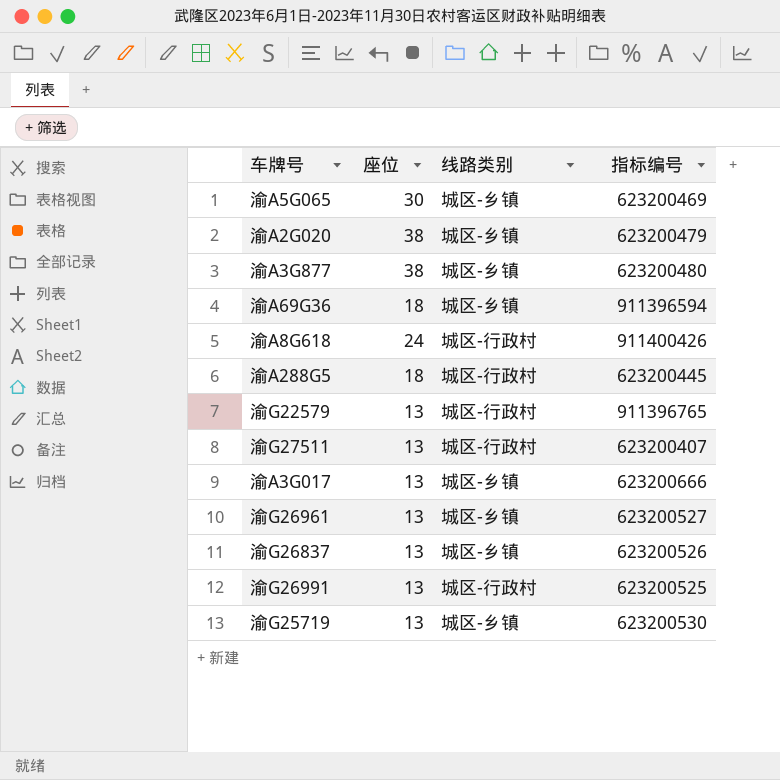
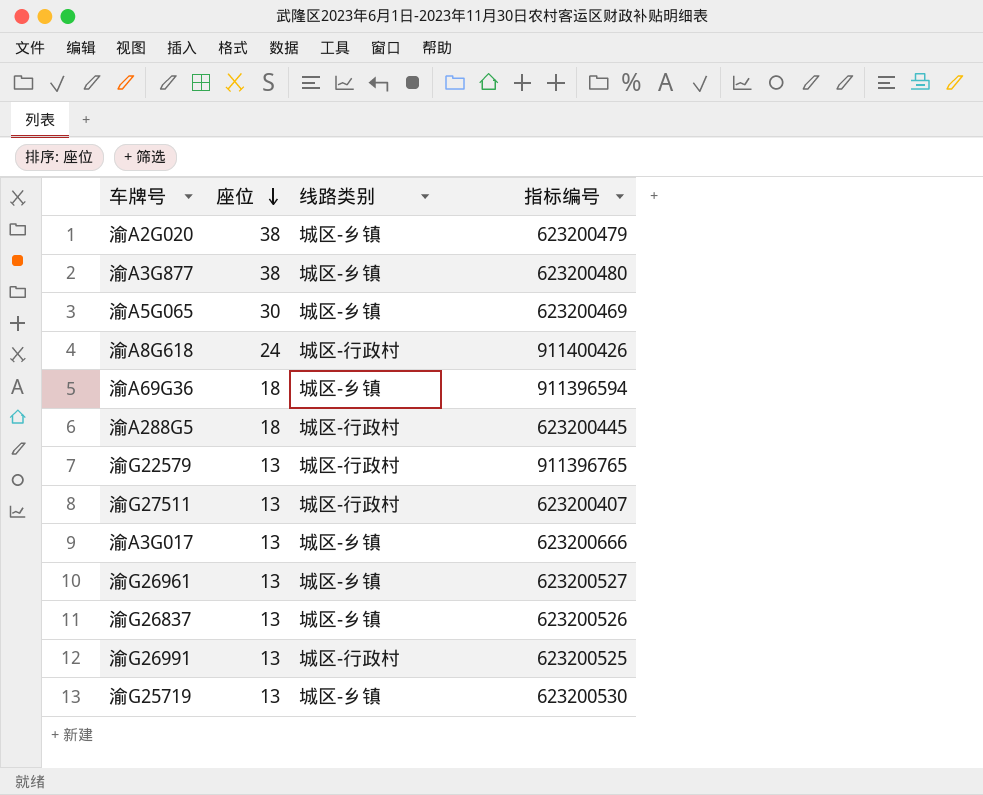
row order: none -> 座位 descending

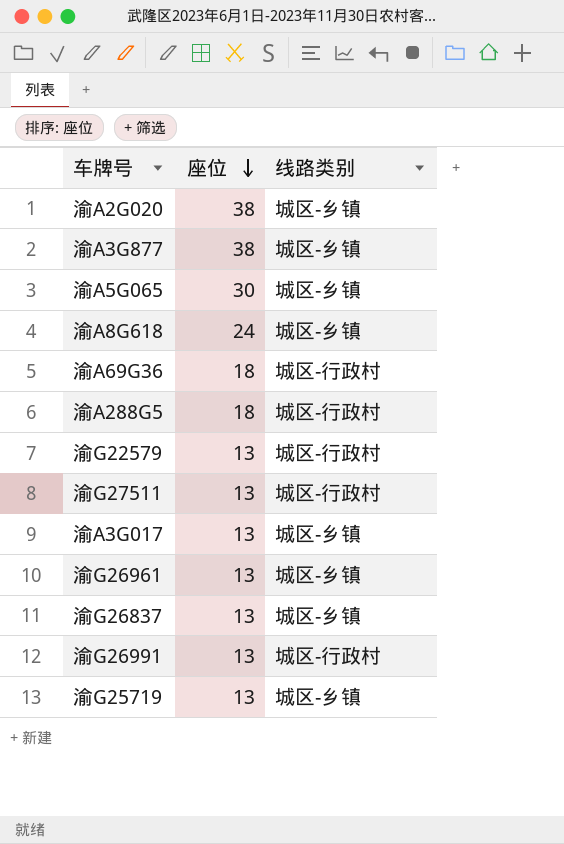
column 指标编号 | position: 4 -> none
渝A8G618 | 线路类别: 城区-行政村 -> 城区-乡镇
渝A69G36 | 线路类别: 城区-乡镇 -> 城区-行政村

